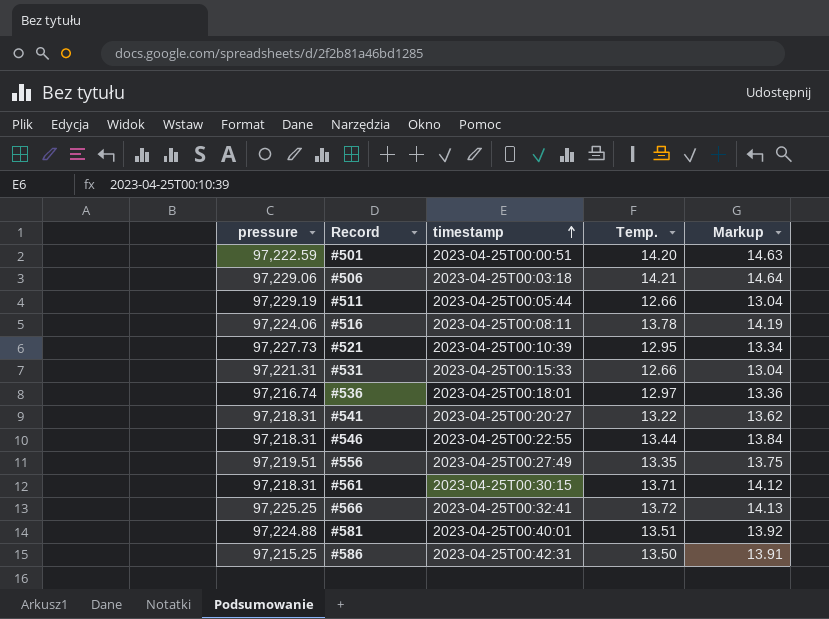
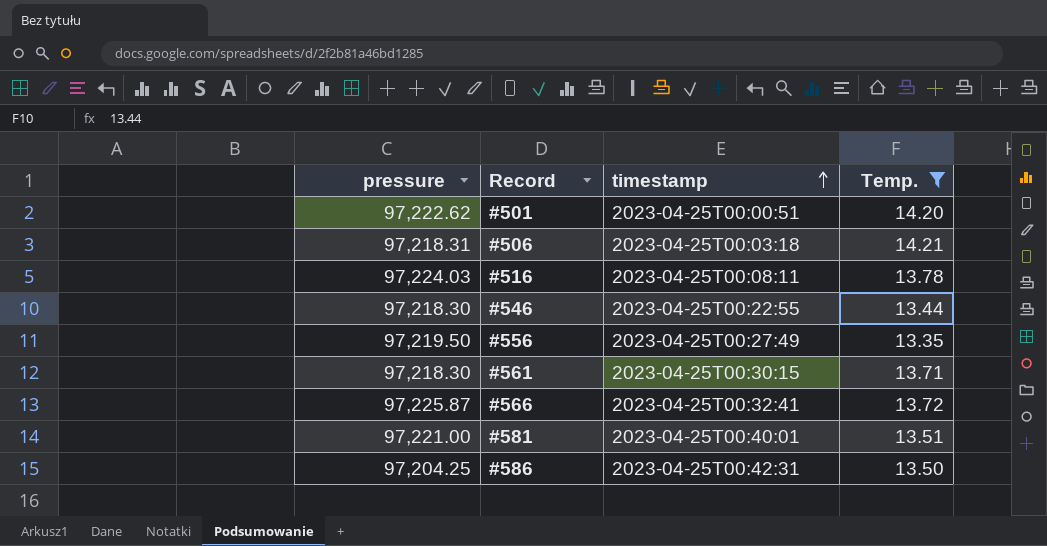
filter: none -> Temp. >= 13.35
column Markup | formula: [Temp.] * 1.03 -> none
#501 | pressure: 97,222.59 -> 97,222.62
#506 | pressure: 97,229.06 -> 97,218.31
#516 | pressure: 97,224.06 -> 97,224.03
#546 | pressure: 97,218.31 -> 97,218.30
#556 | pressure: 97,219.51 -> 97,219.50
#561 | pressure: 97,218.31 -> 97,218.30
#566 | pressure: 97,225.25 -> 97,225.87
#581 | pressure: 97,224.88 -> 97,221.00
#586 | pressure: 97,215.25 -> 97,204.25

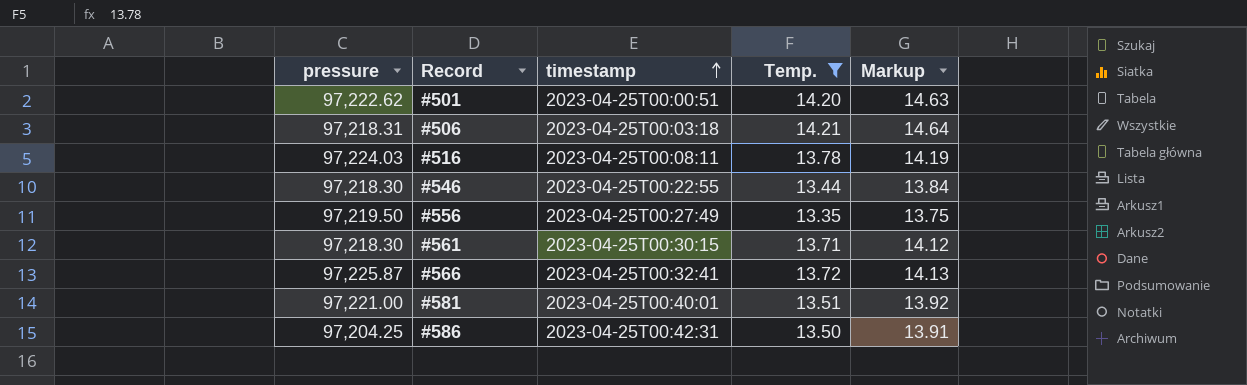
column Markup | formula: none -> [Temp.] * 1.03

